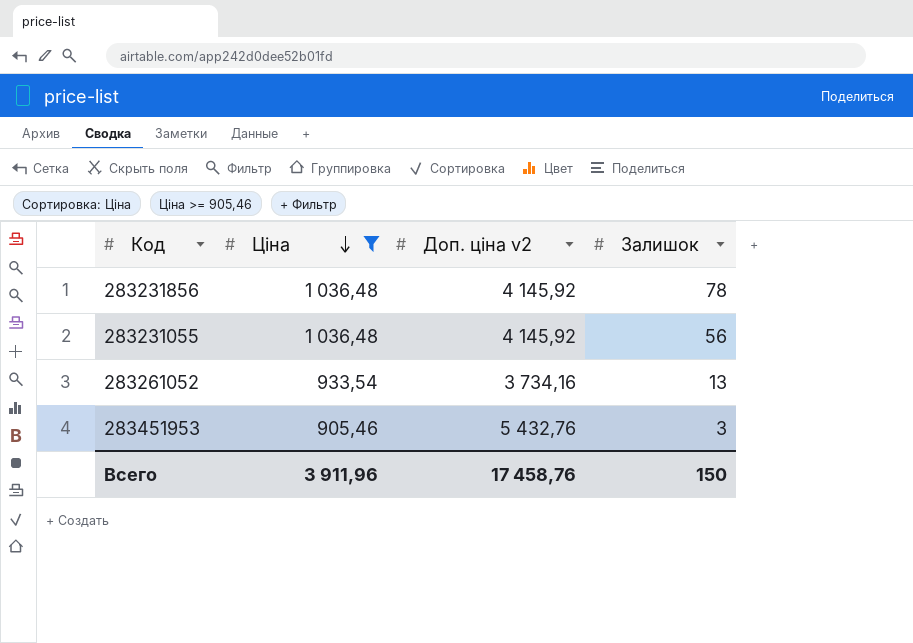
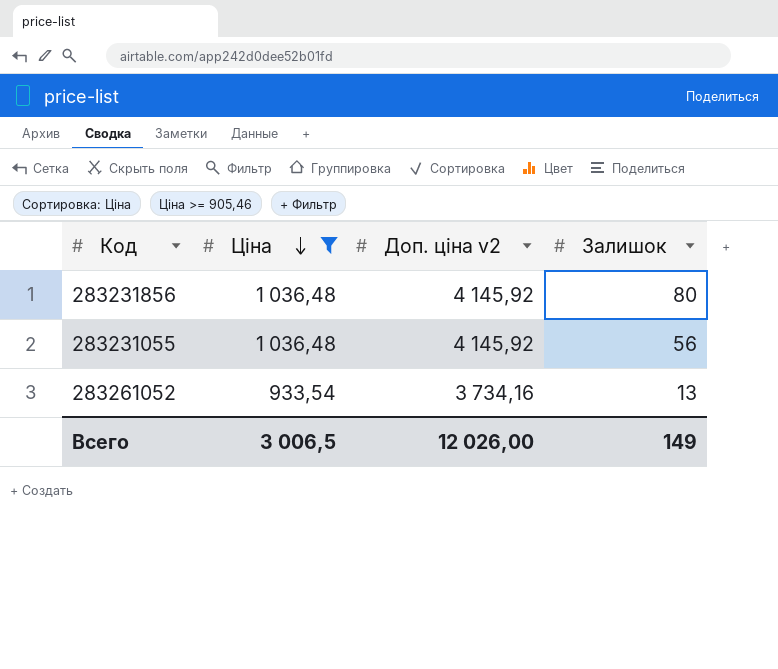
row 283451953: 905,46 | 5 432,76 | 3 -> none
283231856 | Залишок: 78 -> 80
Всего | Ціна: 3 911,96 -> 3 006,5
Всего | Доп. ціна v2: 17 458,76 -> 12 026,00
Всего | Залишок: 150 -> 149

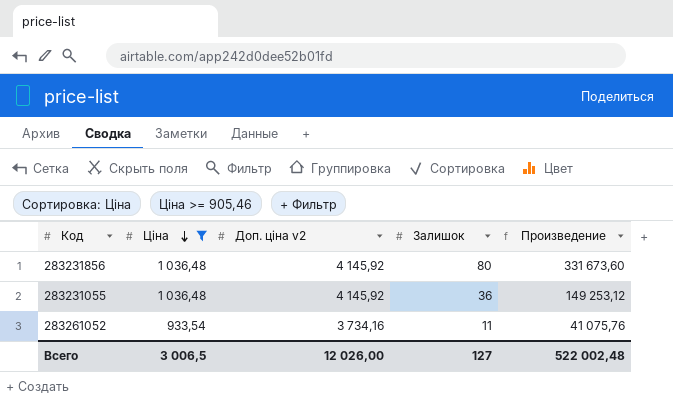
column Произведение | formula: none -> [Доп. ціна v2] * [Залишок]
283231055 | Залишок: 56 -> 36
283261052 | Залишок: 13 -> 11
Всего | Залишок: 149 -> 127

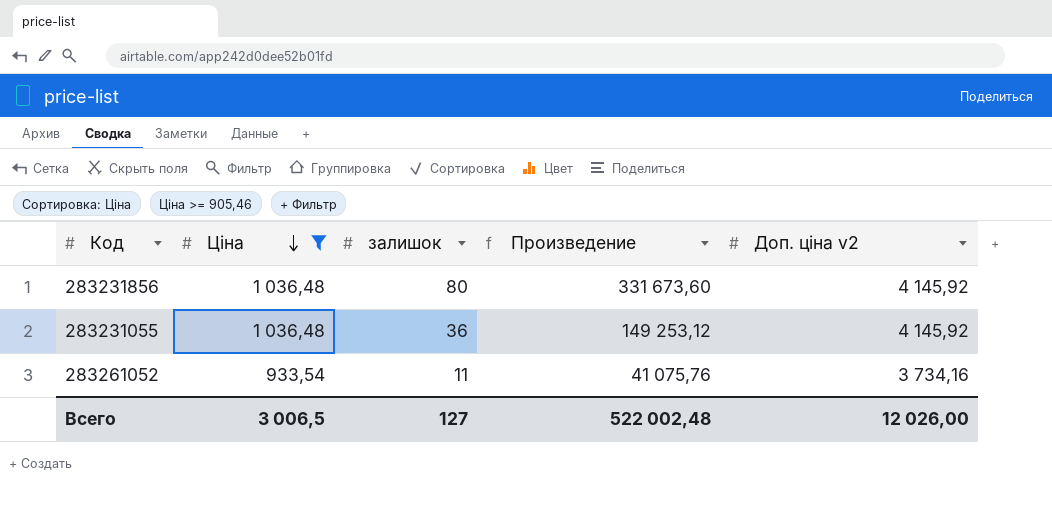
column name: Залишок -> залишок
column Доп. ціна v2 | position: 3 -> 5

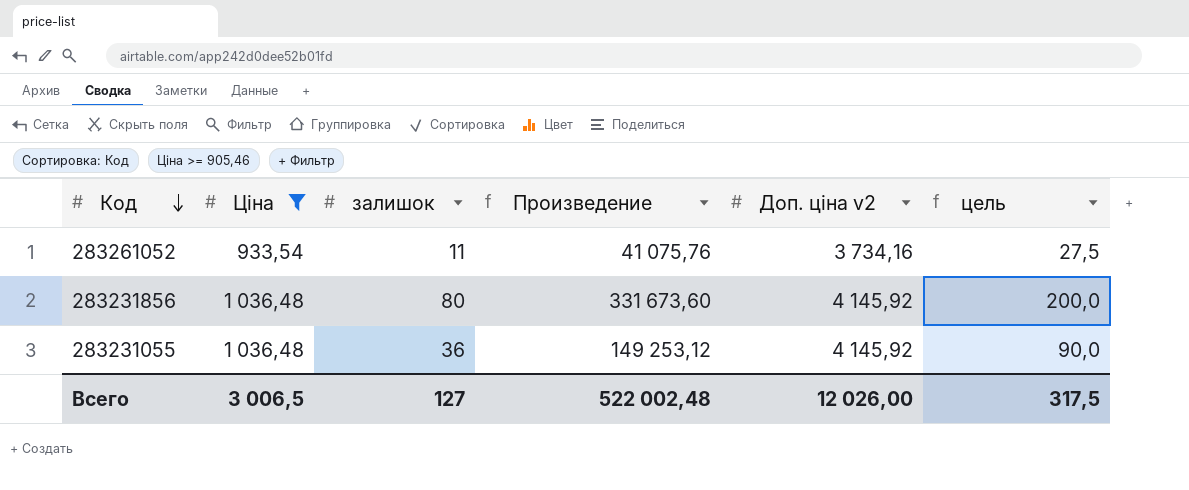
row order: Ціна descending -> Код descending
column цель | formula: none -> [залишок] * 2,5

